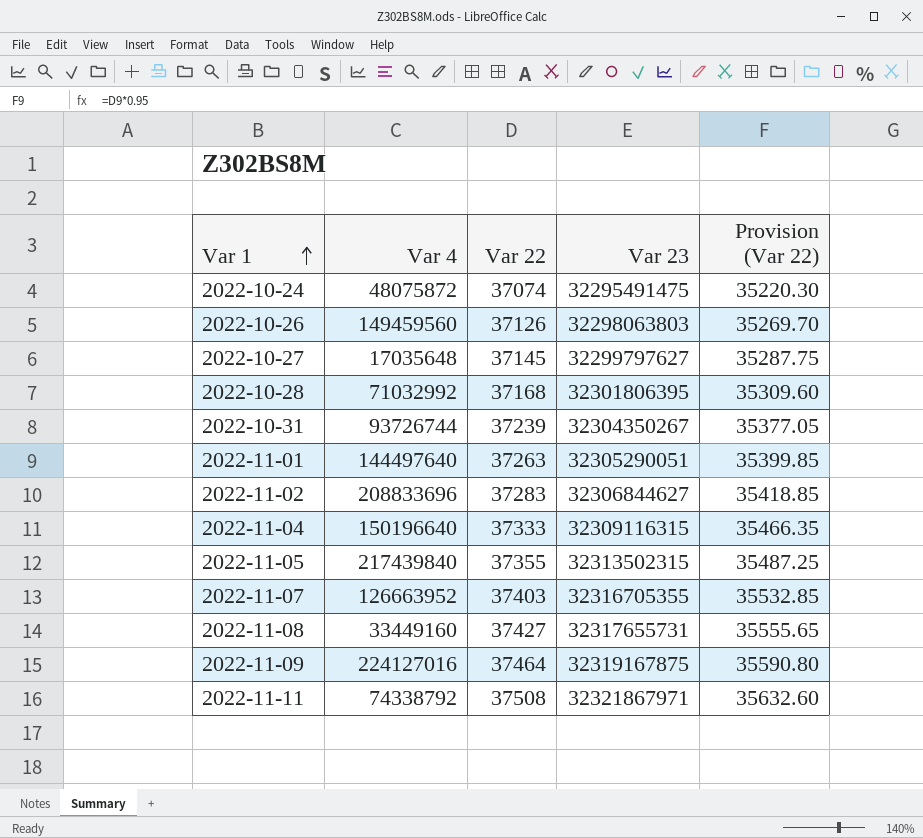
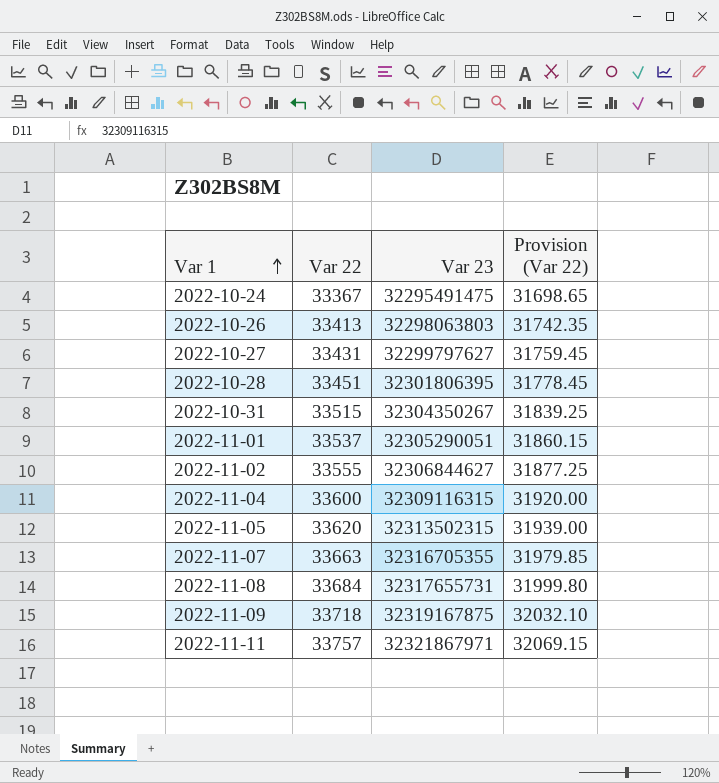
column Var 4 | position: 2 -> none
2022-10-24 | Var 22: 37074 -> 33367
2022-10-24 | Provision (Var 22): 35220.30 -> 31698.65
2022-10-26 | Var 22: 37126 -> 33413
2022-10-26 | Provision (Var 22): 35269.70 -> 31742.35
2022-10-27 | Var 22: 37145 -> 33431
2022-10-27 | Provision (Var 22): 35287.75 -> 31759.45
2022-10-28 | Var 22: 37168 -> 33451
2022-10-28 | Provision (Var 22): 35309.60 -> 31778.45
2022-10-31 | Var 22: 37239 -> 33515
2022-10-31 | Provision (Var 22): 35377.05 -> 31839.25
2022-11-01 | Var 22: 37263 -> 33537
2022-11-01 | Provision (Var 22): 35399.85 -> 31860.15
2022-11-02 | Var 22: 37283 -> 33555
2022-11-02 | Provision (Var 22): 35418.85 -> 31877.25
2022-11-04 | Var 22: 37333 -> 33600
2022-11-04 | Provision (Var 22): 35466.35 -> 31920.00
2022-11-05 | Var 22: 37355 -> 33620
2022-11-05 | Provision (Var 22): 35487.25 -> 31939.00
2022-11-07 | Var 22: 37403 -> 33663
2022-11-07 | Provision (Var 22): 35532.85 -> 31979.85
2022-11-08 | Var 22: 37427 -> 33684
2022-11-08 | Provision (Var 22): 35555.65 -> 31999.80
2022-11-09 | Var 22: 37464 -> 33718
2022-11-09 | Provision (Var 22): 35590.80 -> 32032.10
2022-11-11 | Var 22: 37508 -> 33757
2022-11-11 | Provision (Var 22): 35632.60 -> 32069.15

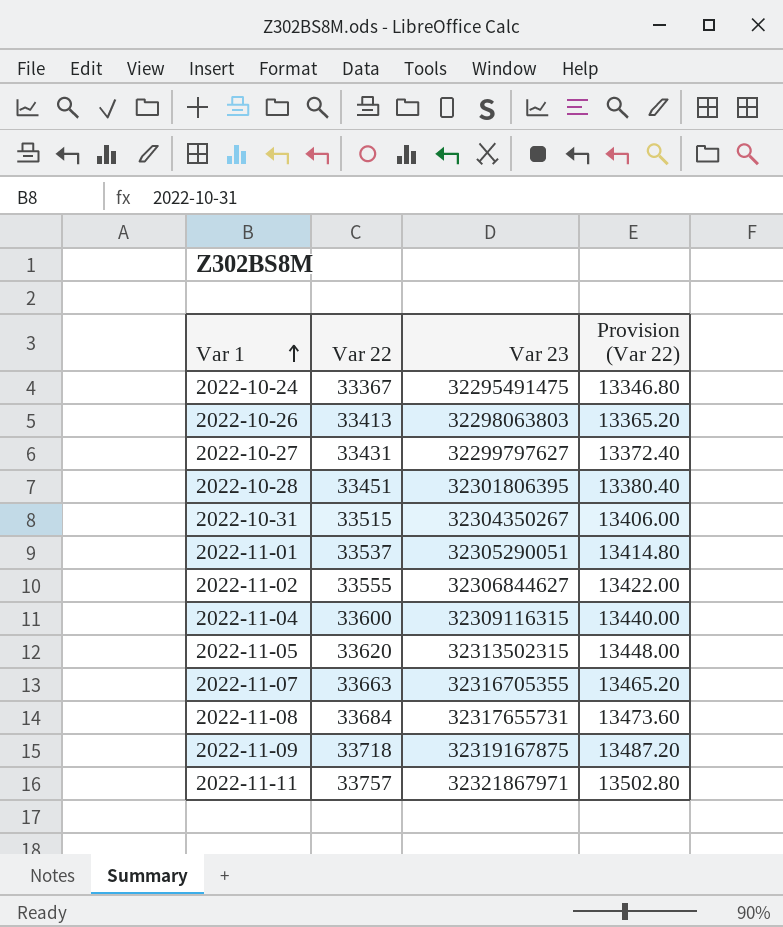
column Provision (Var 22) | formula: [Var 22] * 0.95 -> [Var 22] * 0.4

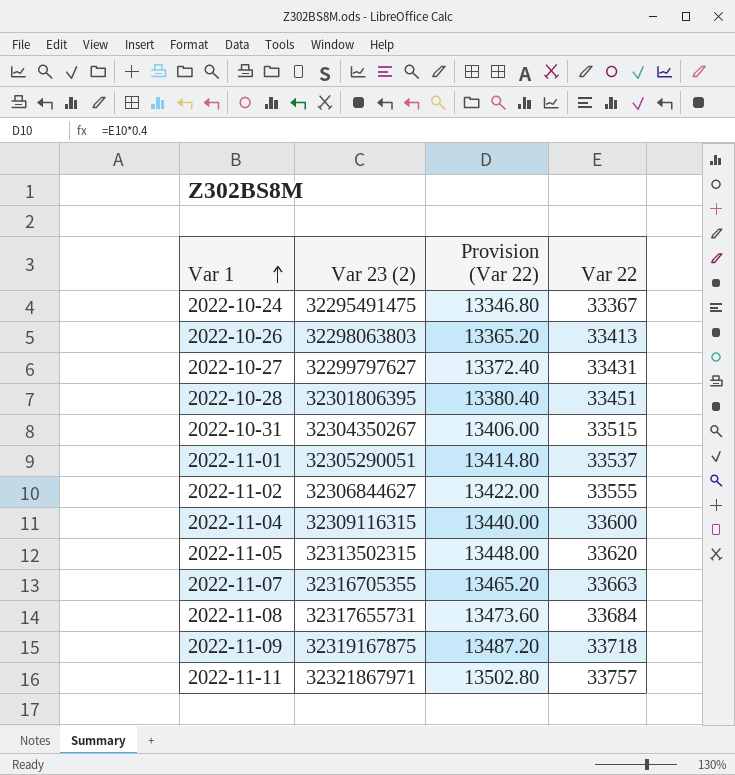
column name: Var 23 -> Var 23 (2)
column Var 22 | position: 2 -> 4

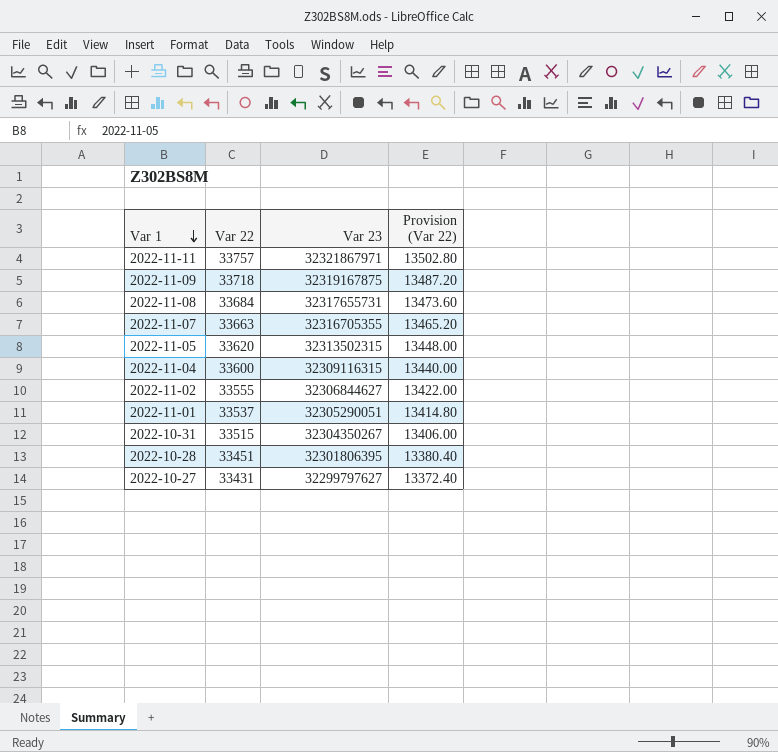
row order: Var 1 ascending -> Var 1 descending
column Var 22 | position: 4 -> 2
column name: Var 23 (2) -> Var 23
row 2022-10-24: 32295491475 | 13346.80 | 33367 -> none
row 2022-10-26: 32298063803 | 13365.20 | 33413 -> none

